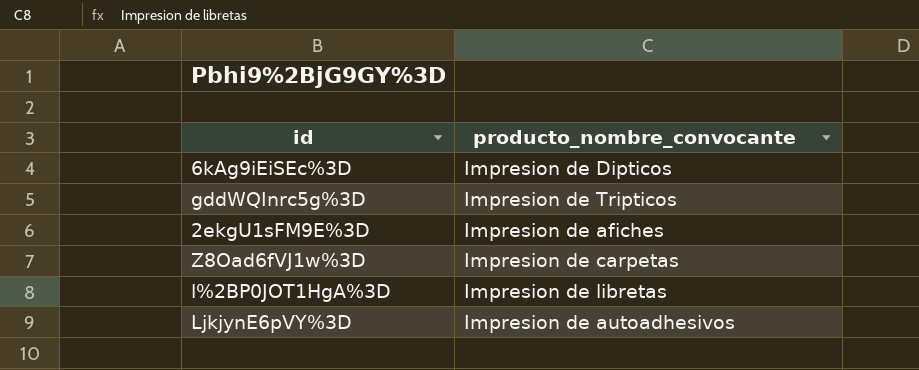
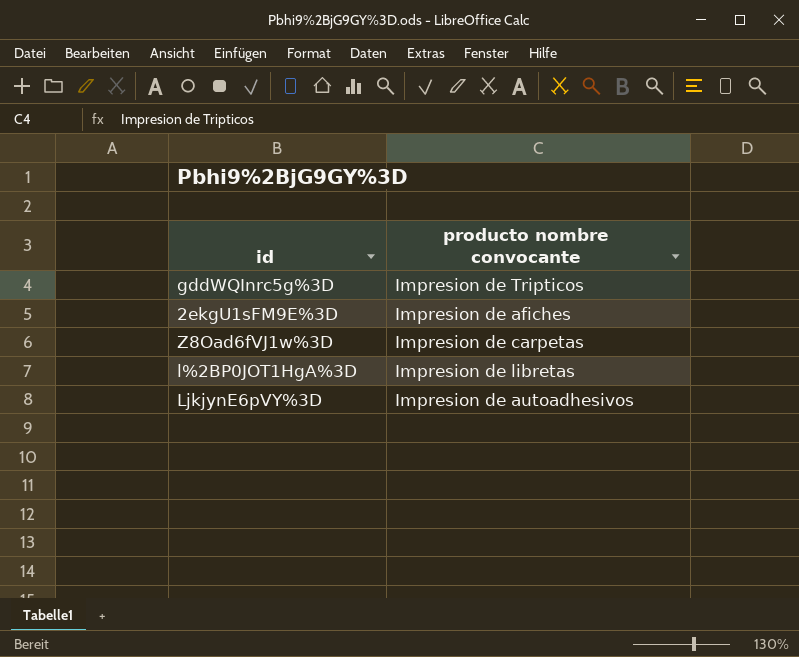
column name: producto_nombre_convocante -> producto nombre convocante
row 6kAg9iEiSEc%3D: Impresion de Dipticos -> none

